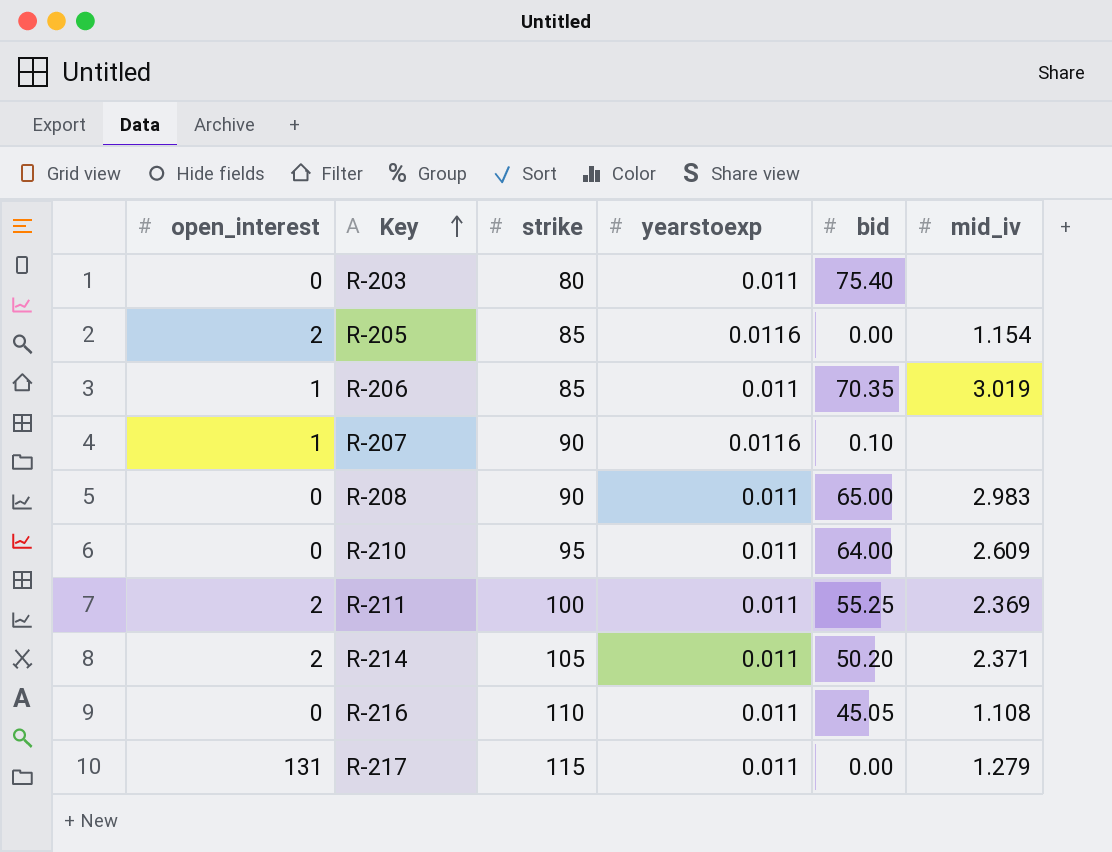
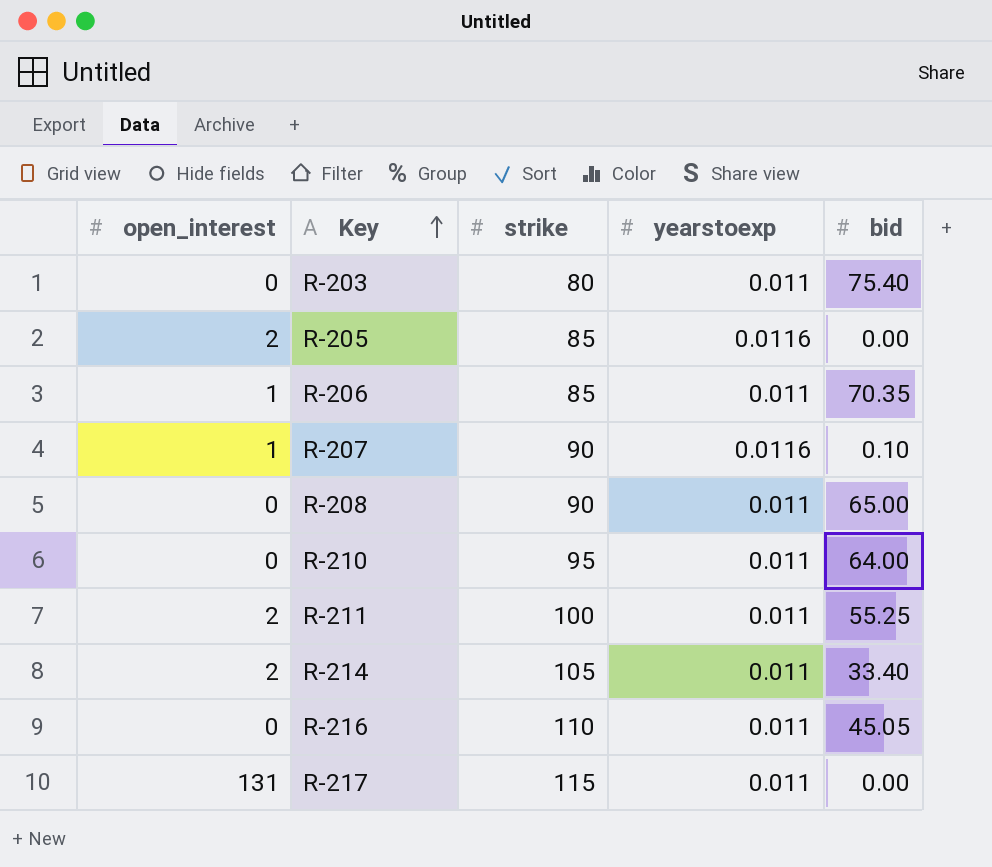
column mid_iv | position: 6 -> none
R-214 | bid: 50.20 -> 33.40

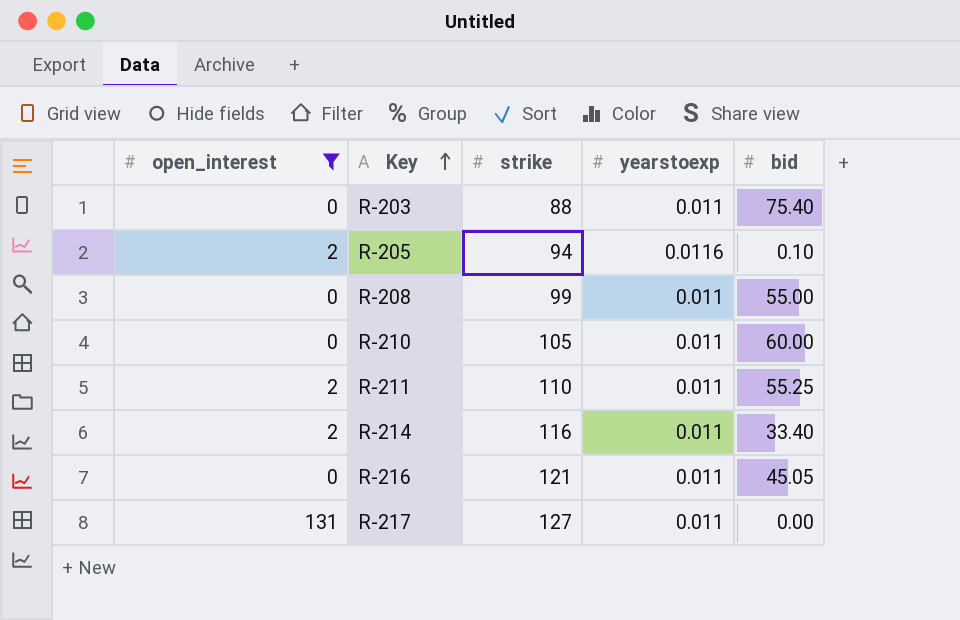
filter: none -> open_interest != 1
R-203 | strike: 80 -> 88
R-205 | strike: 85 -> 94
R-205 | bid: 0.00 -> 0.10
R-208 | strike: 90 -> 99
R-208 | bid: 65.00 -> 55.00
R-210 | strike: 95 -> 105
R-210 | bid: 64.00 -> 60.00
R-211 | strike: 100 -> 110
R-214 | strike: 105 -> 116
R-216 | strike: 110 -> 121
R-217 | strike: 115 -> 127

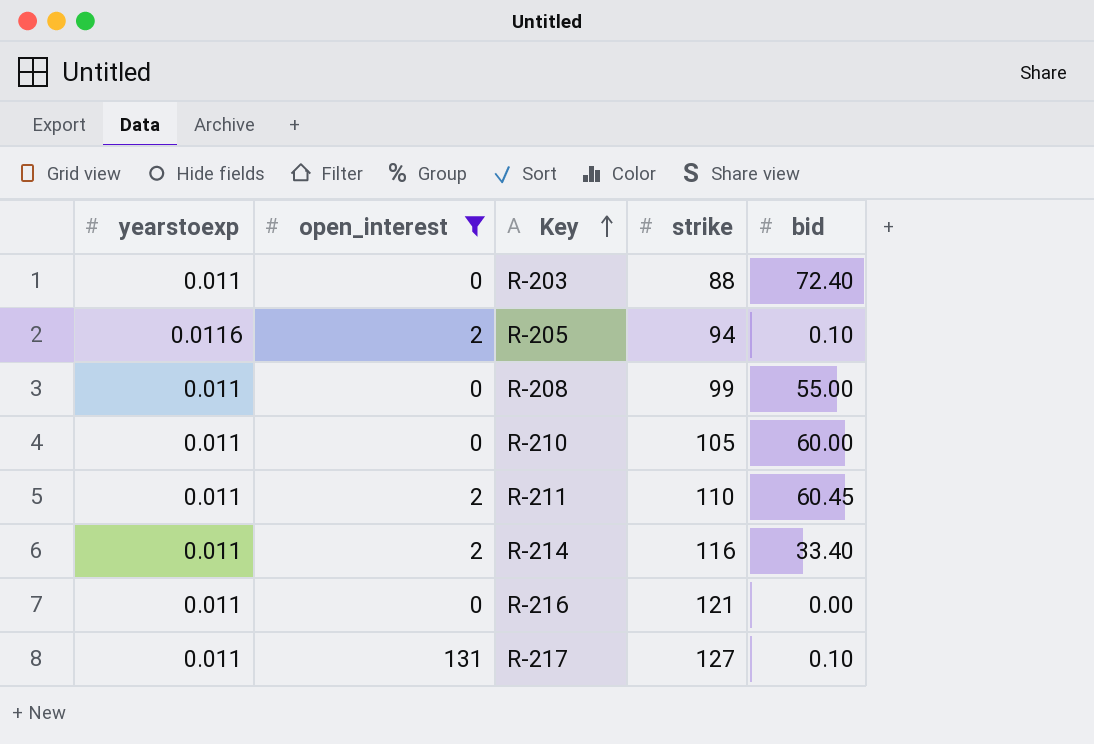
column yearstoexp | position: 4 -> 1
R-203 | bid: 75.40 -> 72.40
R-211 | bid: 55.25 -> 60.45
R-216 | bid: 45.05 -> 0.00
R-217 | bid: 0.00 -> 0.10

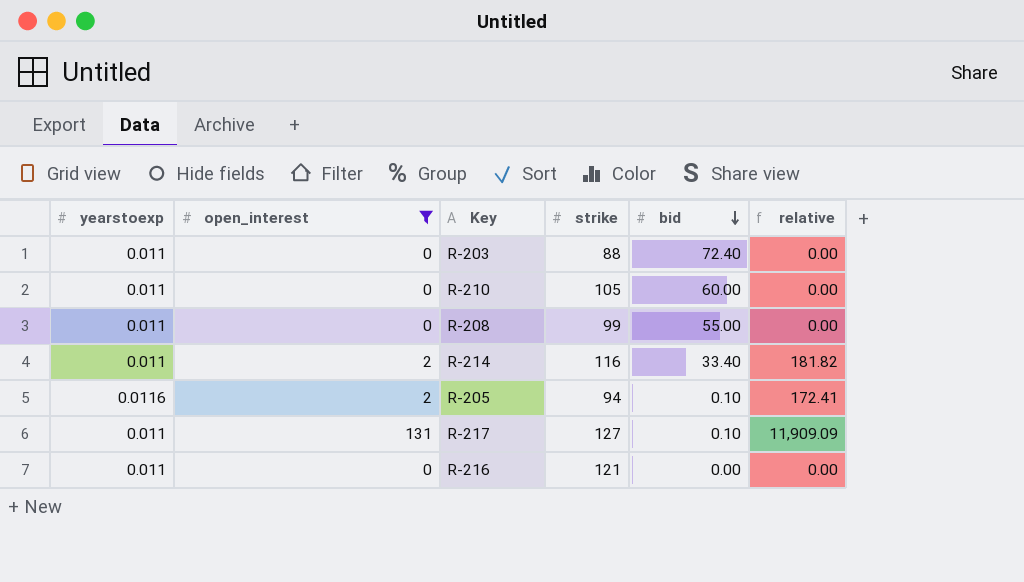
row order: Key ascending -> bid descending
column relative | formula: none -> [open_interest] / [yearstoexp]
row R-211: 0.011 | 2 | 110 | 60.45 -> none

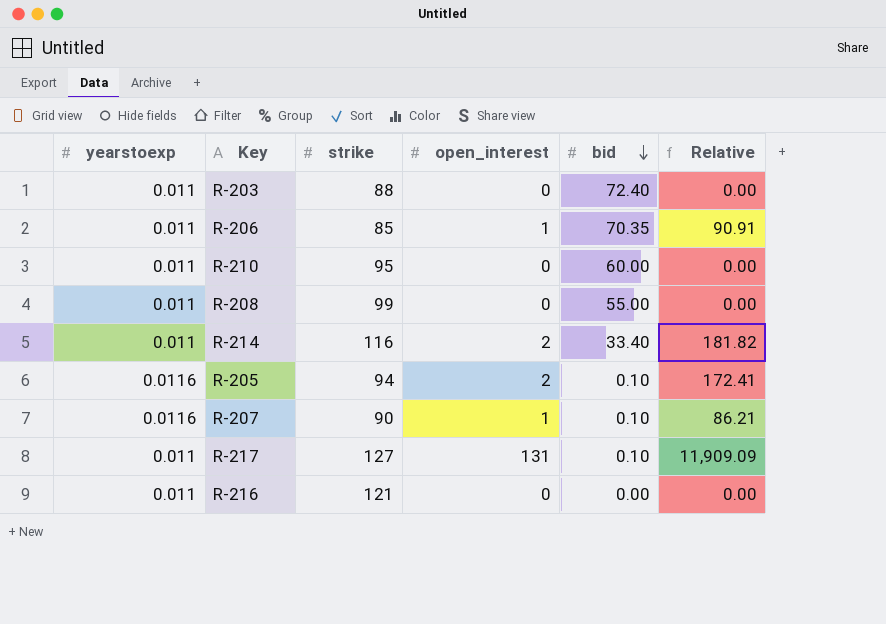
filter: open_interest != 1 -> none
column open_interest | position: 2 -> 4
column name: relative -> Relative
R-210 | strike: 105 -> 95

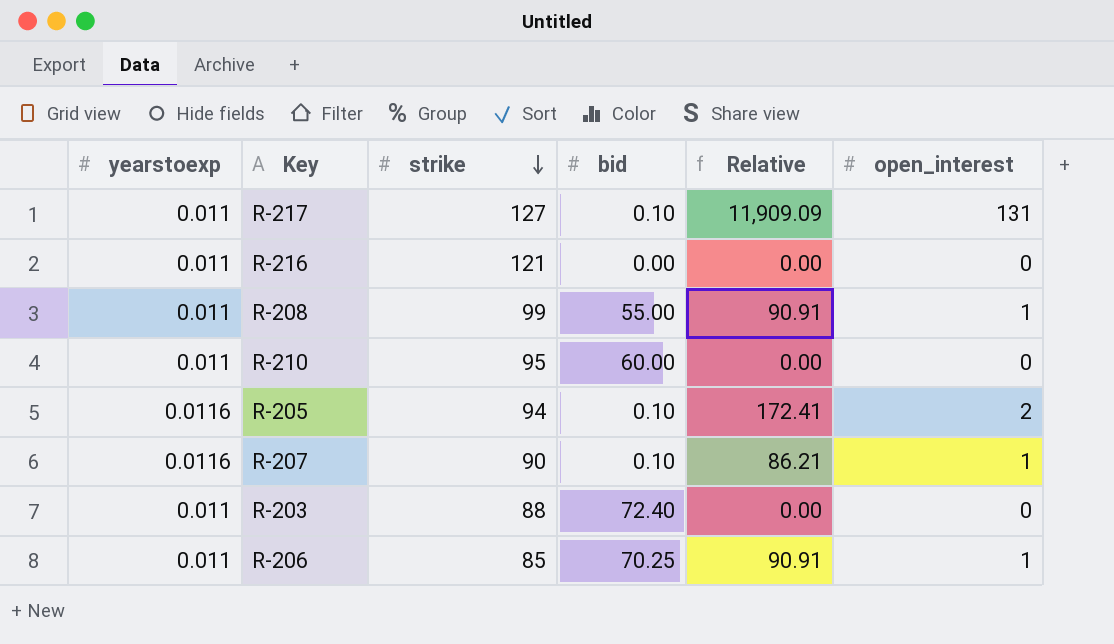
row order: bid descending -> strike descending
column open_interest | position: 4 -> 6
row R-214: 0.011 | 116 | 2 | 33.40 | 181.82 -> none
R-208 | Relative: 0.00 -> 90.91
R-208 | open_interest: 0 -> 1
R-206 | bid: 70.35 -> 70.25

